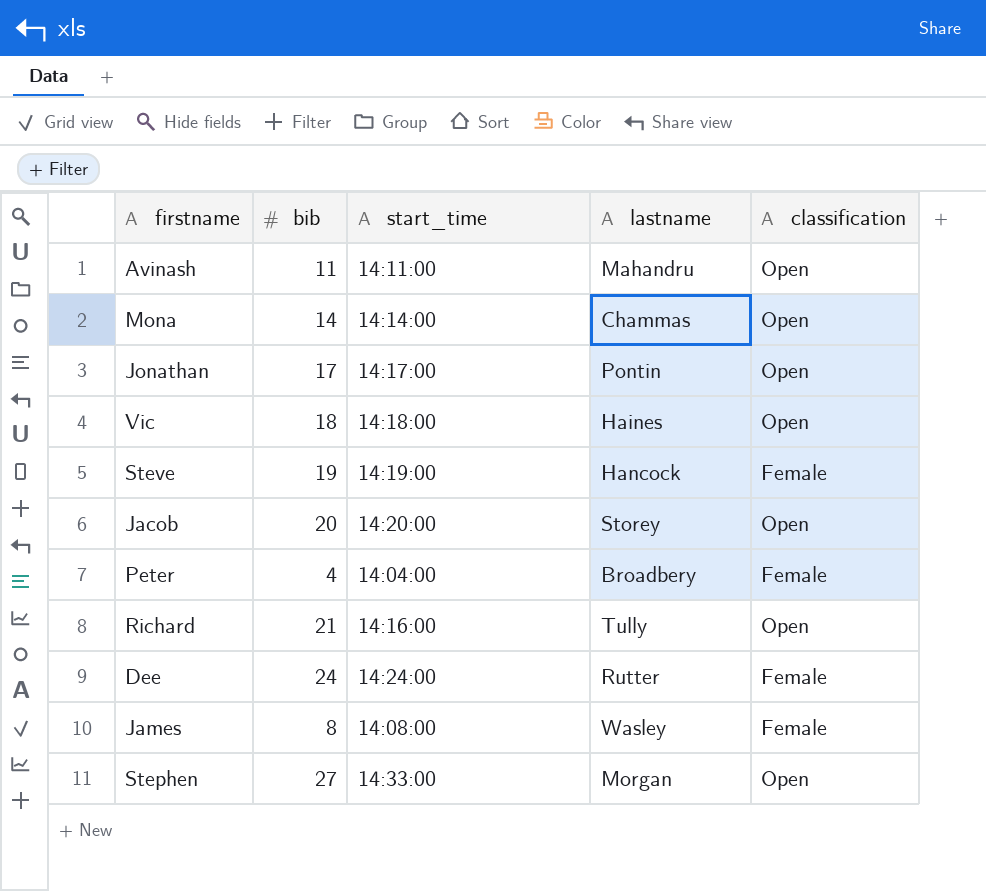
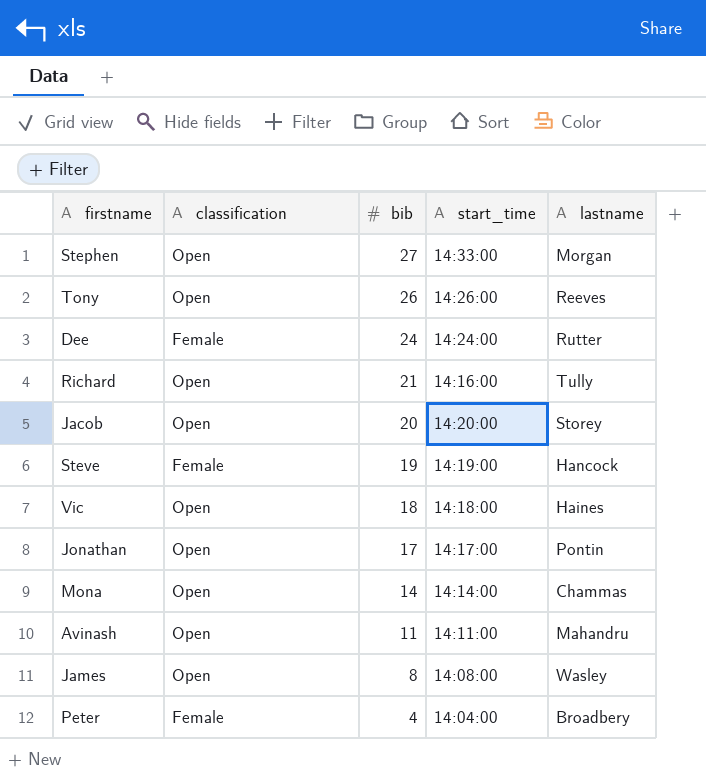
row order: none -> bib descending
column classification | position: 5 -> 2
row Tony: none -> Open | 26 | 14:26:00 | Reeves
James | classification: Female -> Open

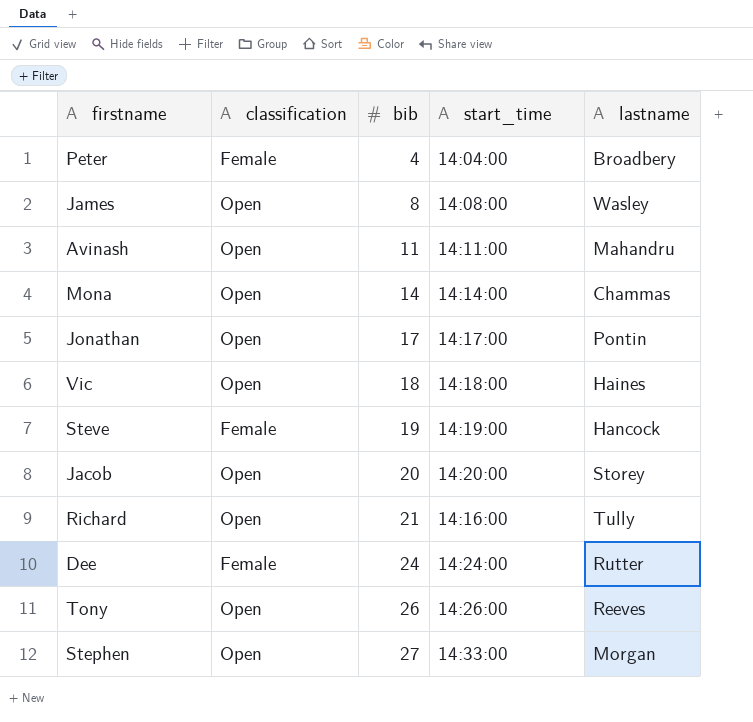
row order: bib descending -> bib ascending

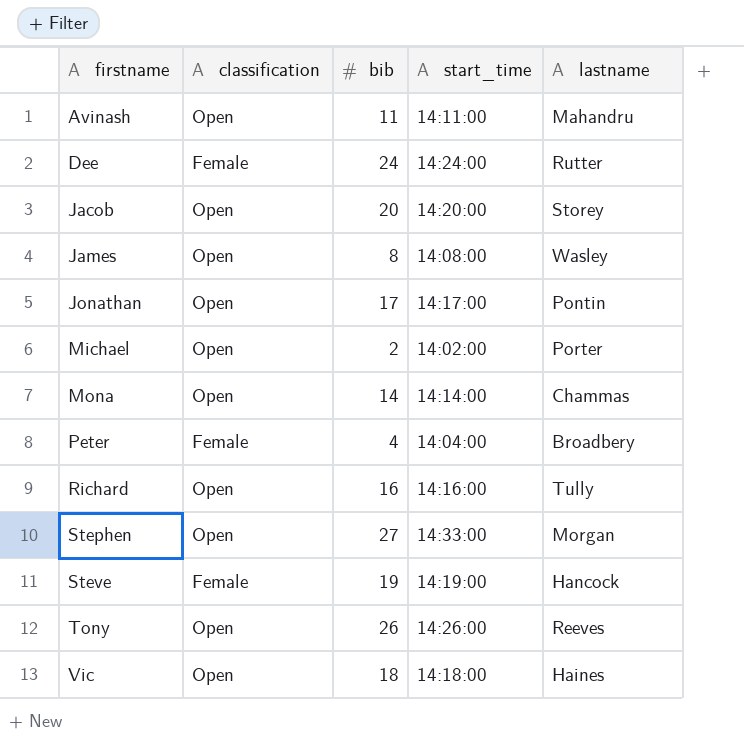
row order: bib ascending -> firstname ascending
row Michael: none -> Open | 2 | 14:02:00 | Porter
Richard | bib: 21 -> 16

